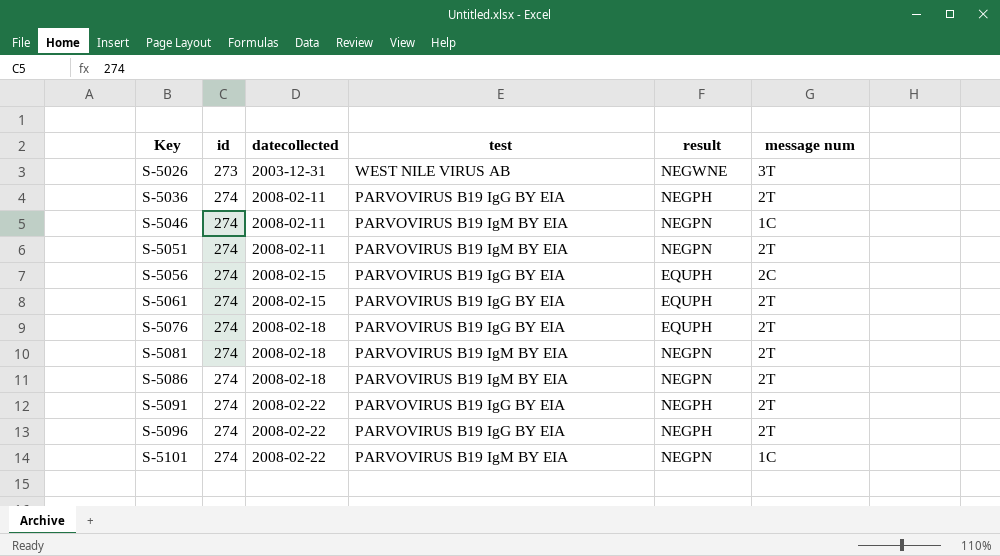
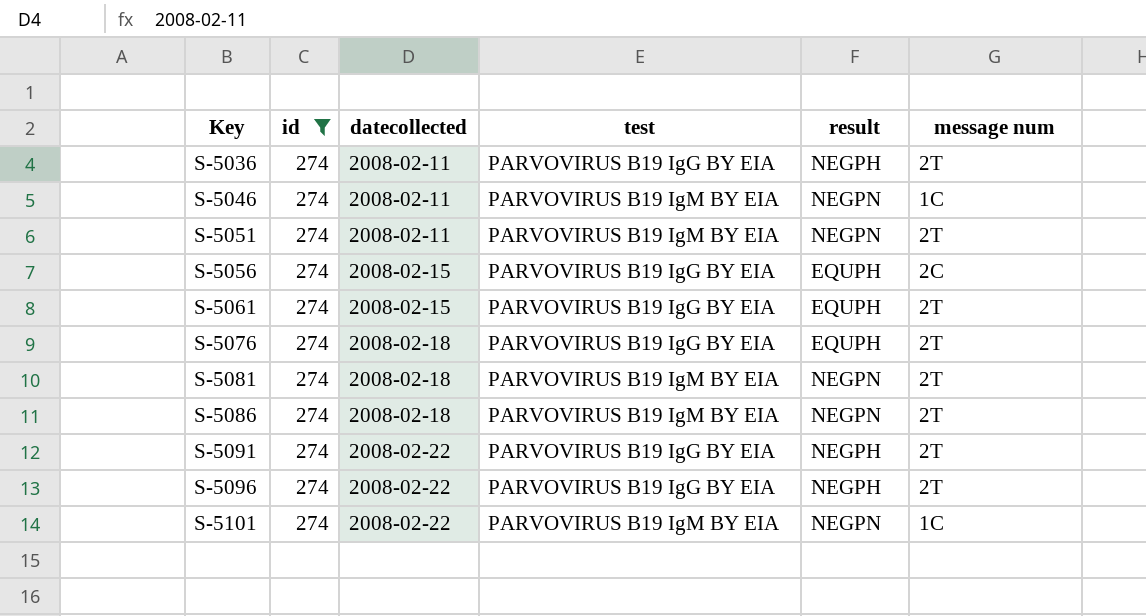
filter: none -> id = 274

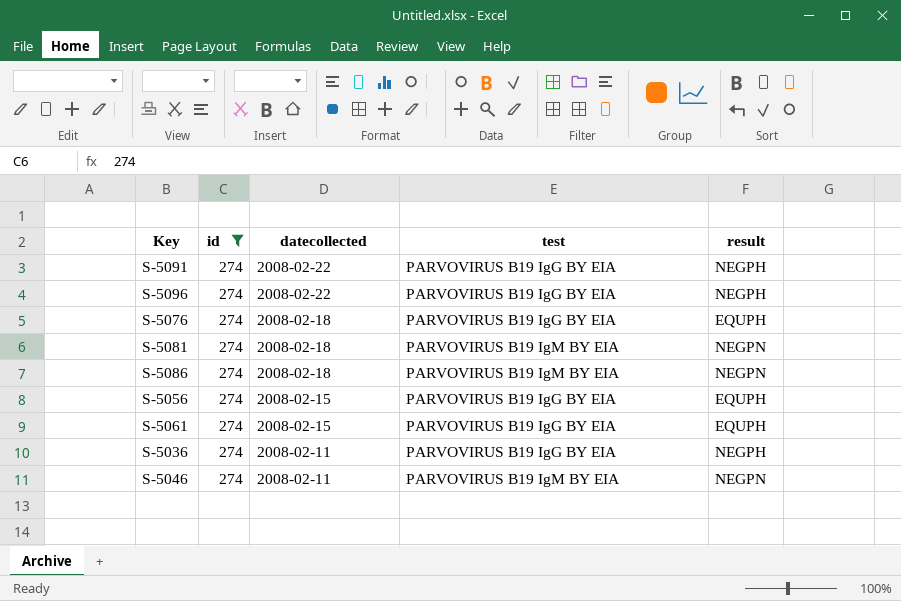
row order: Key ascending -> datecollected descending
column message num | position: 6 -> none
row S-5051: 274 | 2008-02-11 | PARVOVIRUS B19 IgM BY EIA | NEGPN | 2T -> none
row S-5101: 274 | 2008-02-22 | PARVOVIRUS B19 IgM BY EIA | NEGPN | 1C -> none

